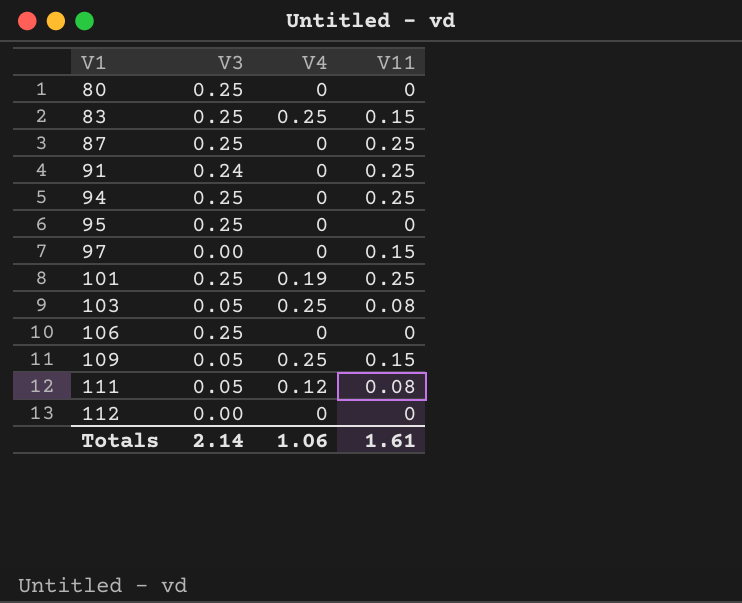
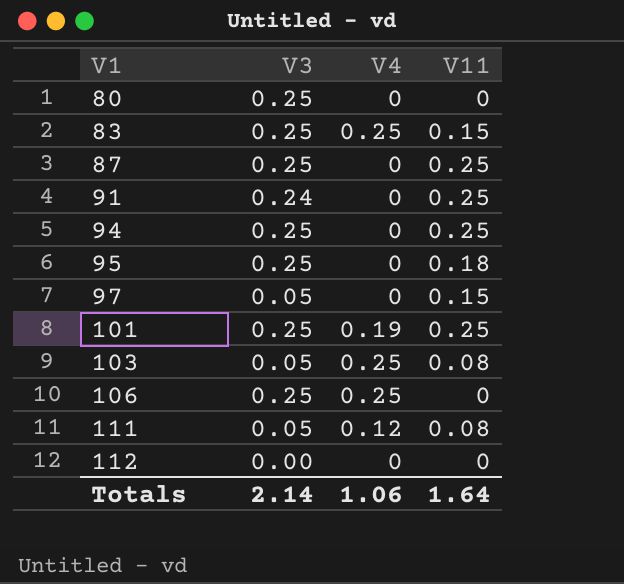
row 109: 0.05 | 0.25 | 0.15 -> none
95 | V11: 0 -> 0.18
97 | V3: 0.00 -> 0.05
106 | V4: 0 -> 0.25
Totals | V11: 1.61 -> 1.64

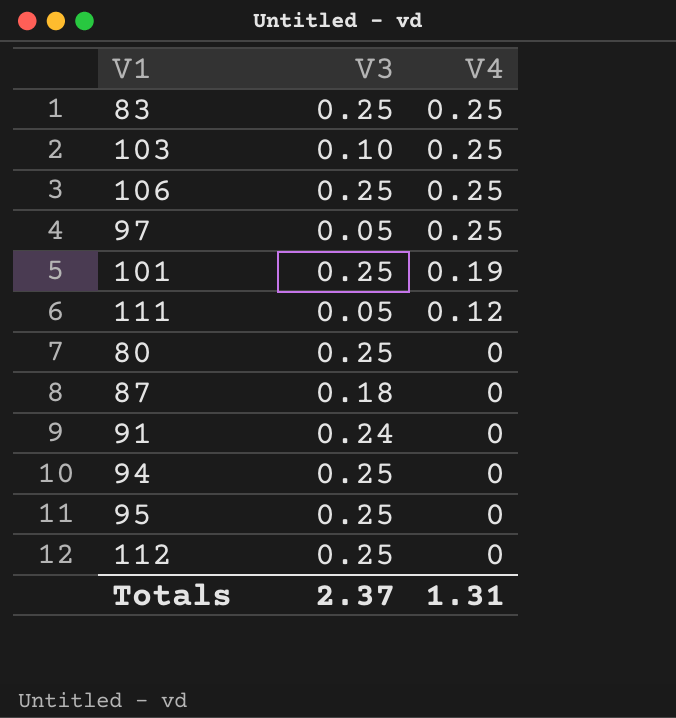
row order: V1 ascending -> V4 descending
column V11 | position: 4 -> none
103 | V3: 0.05 -> 0.10
97 | V4: 0 -> 0.25
87 | V3: 0.25 -> 0.18
112 | V3: 0.00 -> 0.25
Totals | V3: 2.14 -> 2.37
Totals | V4: 1.06 -> 1.31

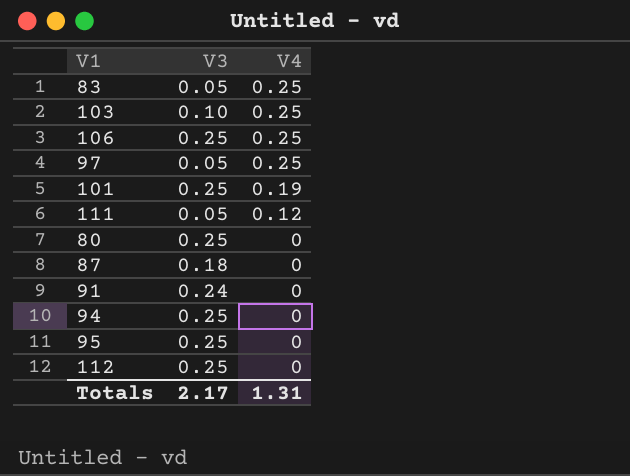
83 | V3: 0.25 -> 0.05
Totals | V3: 2.37 -> 2.17

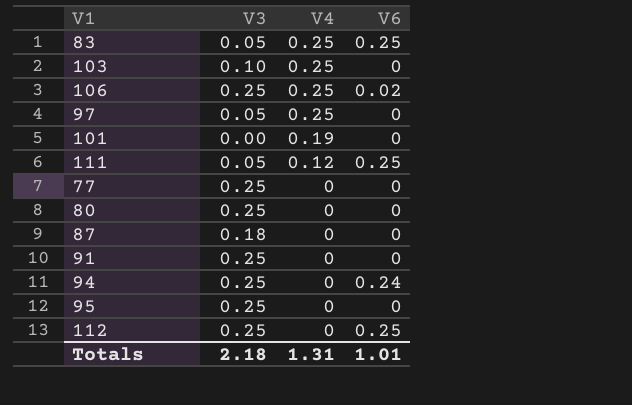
column V6 | position: none -> 4
101 | V3: 0.25 -> 0.00
row 77: none -> 0.25 | 0 | 0
91 | V3: 0.24 -> 0.25
Totals | V3: 2.17 -> 2.18

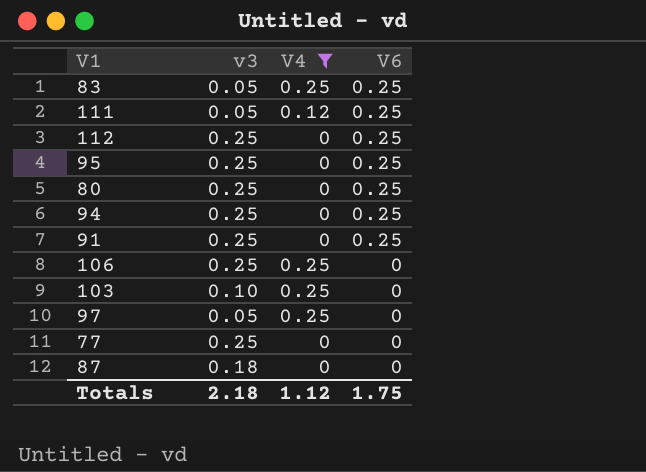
filter: none -> V4 != 0.19
row order: V4 descending -> V6 descending
column name: V3 -> v3
95 | V6: 0 -> 0.25
80 | V6: 0 -> 0.25
94 | V6: 0.24 -> 0.25
91 | V6: 0 -> 0.25
106 | V6: 0.02 -> 0
Totals | V4: 1.31 -> 1.12
Totals | V6: 1.01 -> 1.75

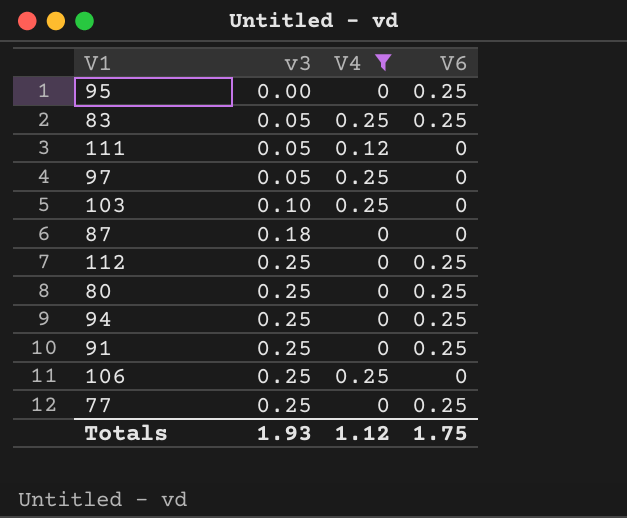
row order: V6 descending -> v3 ascending
95 | v3: 0.25 -> 0.00
111 | V6: 0.25 -> 0
77 | V6: 0 -> 0.25
Totals | v3: 2.18 -> 1.93

